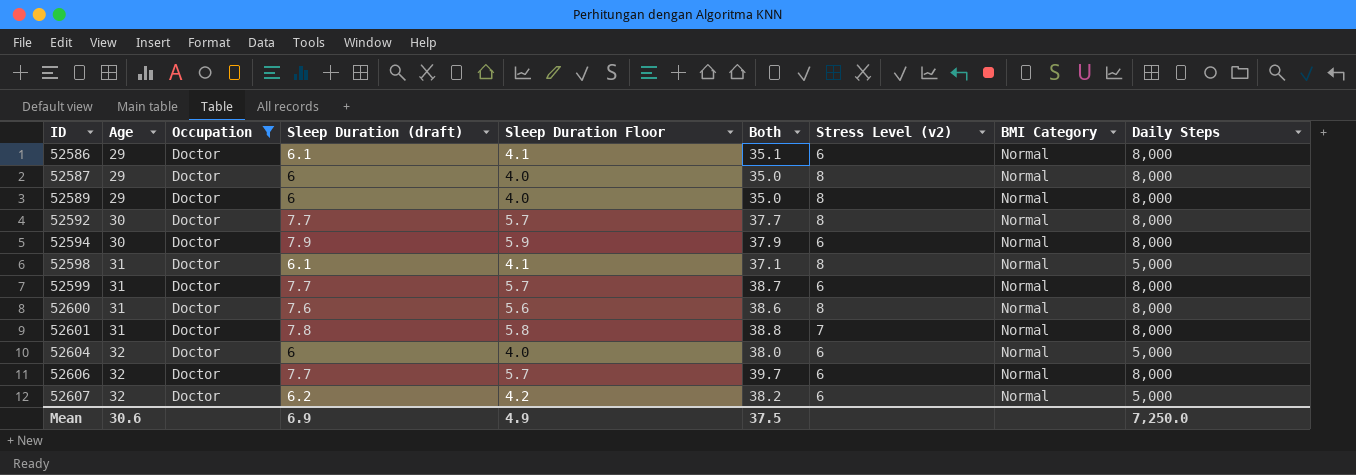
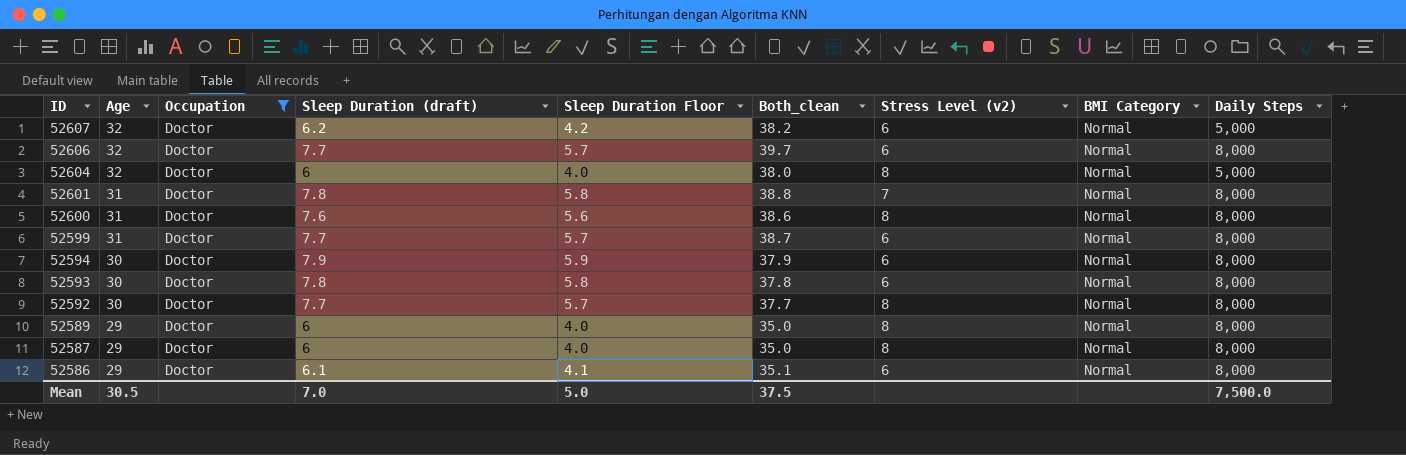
row order: ID ascending -> ID descending
column name: Both -> Both_clean
row 52598: 31 | Doctor | 6.1 | 4.1 | 37.1 | 8 | Normal | 5,000 -> none
52604 | Stress Level (v2): 6 -> 8
row 52593: none -> 30 | Doctor | 7.8 | 5.8 | 37.8 | 6 | Normal | 8,000
Mean | Age: 30.6 -> 30.5
Mean | Sleep Duration (draft): 6.9 -> 7.0
Mean | Sleep Duration Floor: 4.9 -> 5.0
Mean | Daily Steps: 7,250.0 -> 7,500.0

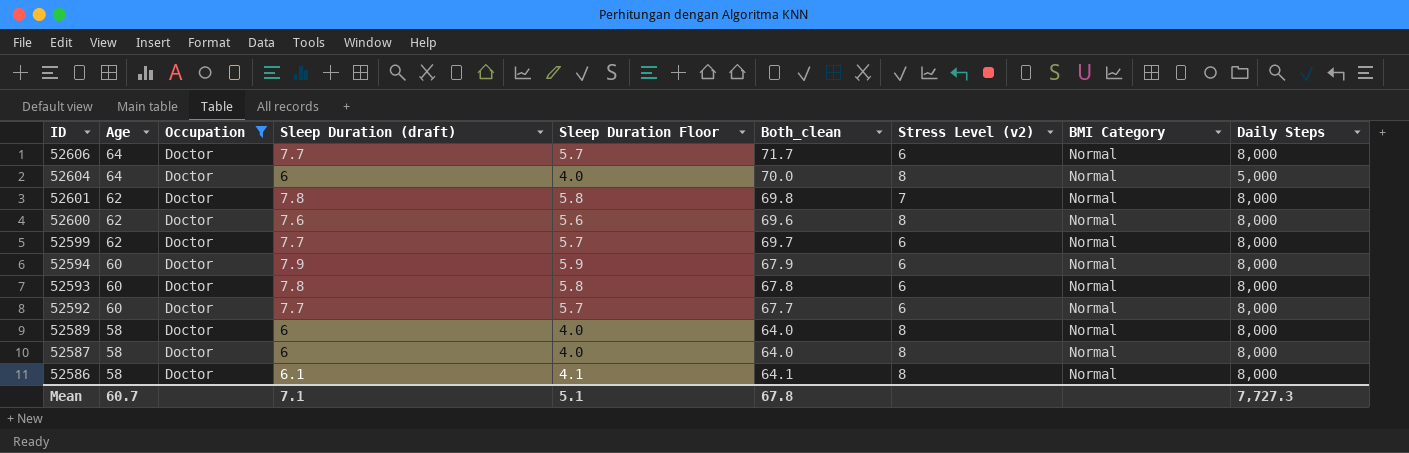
row 52607: 32 | Doctor | 6.2 | 4.2 | 38.2 | 6 | Normal | 5,000 -> none
52606 | Age: 32 -> 64
52606 | Both_clean: 39.7 -> 71.7
52604 | Age: 32 -> 64
52604 | Both_clean: 38.0 -> 70.0
52601 | Age: 31 -> 62
52601 | Both_clean: 38.8 -> 69.8
52600 | Age: 31 -> 62
52600 | Both_clean: 38.6 -> 69.6
52599 | Age: 31 -> 62
52599 | Both_clean: 38.7 -> 69.7
52594 | Age: 30 -> 60
52594 | Both_clean: 37.9 -> 67.9
52593 | Age: 30 -> 60
52593 | Both_clean: 37.8 -> 67.8
52592 | Age: 30 -> 60
52592 | Both_clean: 37.7 -> 67.7
52592 | Stress Level (v2): 8 -> 6
52589 | Age: 29 -> 58
52589 | Both_clean: 35.0 -> 64.0
52587 | Age: 29 -> 58
52587 | Both_clean: 35.0 -> 64.0
52586 | Age: 29 -> 58
52586 | Both_clean: 35.1 -> 64.1
52586 | Stress Level (v2): 6 -> 8
Mean | Age: 30.5 -> 60.7
Mean | Sleep Duration (draft): 7.0 -> 7.1
Mean | Sleep Duration Floor: 5.0 -> 5.1
Mean | Both_clean: 37.5 -> 67.8
Mean | Daily Steps: 7,500.0 -> 7,727.3

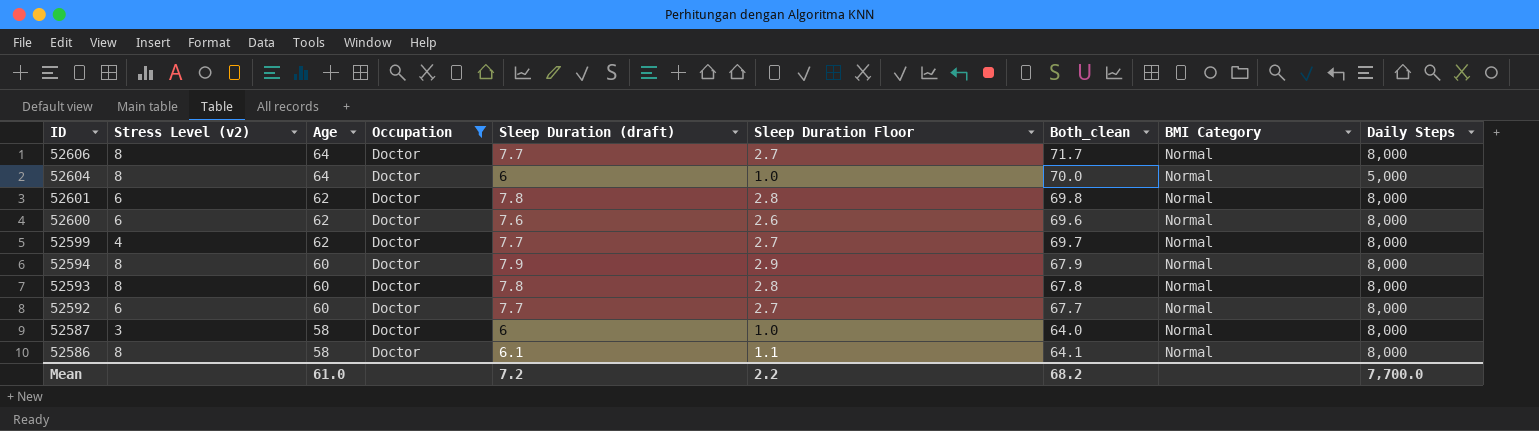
column Stress Level (v2) | position: 7 -> 2
column Sleep Duration Floor | formula: [Sleep Duration (draft)] - 2 -> [Sleep Duration (draft)] - 5
row 52589: 58 | Doctor | 6 | 4.0 | 64.0 | 8 | Normal | 8,000 -> none
52606 | Stress Level (v2): 6 -> 8
52601 | Stress Level (v2): 7 -> 6
52600 | Stress Level (v2): 8 -> 6
52599 | Stress Level (v2): 6 -> 4
52594 | Stress Level (v2): 6 -> 8
52593 | Stress Level (v2): 6 -> 8
52587 | Stress Level (v2): 8 -> 3
Mean | Age: 60.7 -> 61.0
Mean | Sleep Duration (draft): 7.1 -> 7.2
Mean | Sleep Duration Floor: 5.1 -> 2.2
Mean | Both_clean: 67.8 -> 68.2
Mean | Daily Steps: 7,727.3 -> 7,700.0

